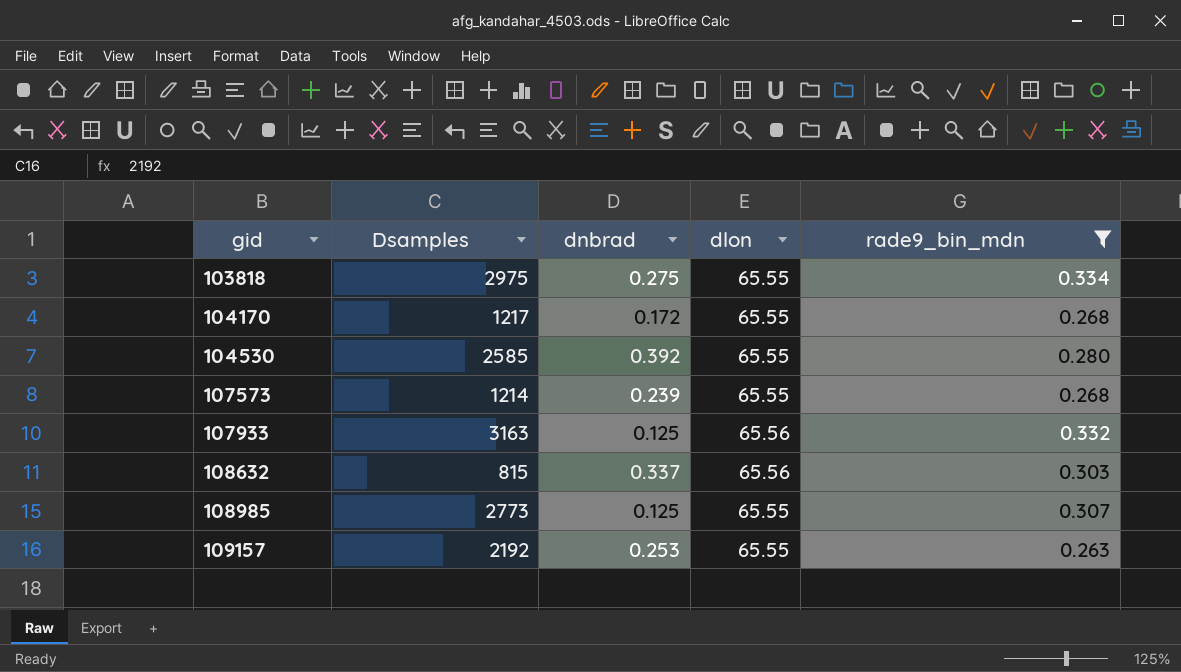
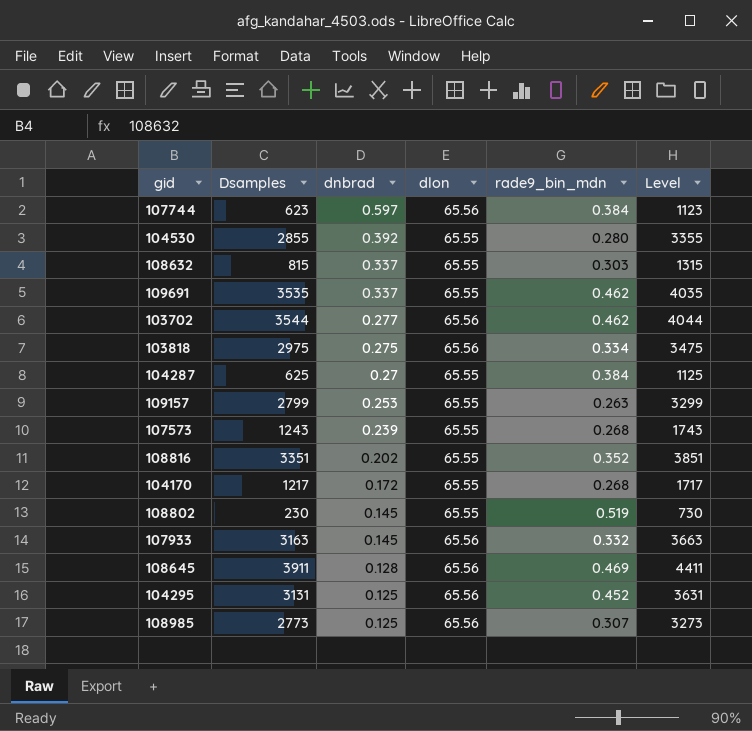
filter: rade9_bin_mdn <= 0.334 -> none
row order: gid ascending -> dnbrad descending
column Level | formula: none -> [Dsamples] + 500
104530 | Dsamples: 2585 -> 2855
108632 | dlon: 65.56 -> 65.55
103818 | dlon: 65.55 -> 65.56
109157 | Dsamples: 2192 -> 2799
107573 | Dsamples: 1214 -> 1243
107933 | dnbrad: 0.125 -> 0.145
108985 | dlon: 65.55 -> 65.56

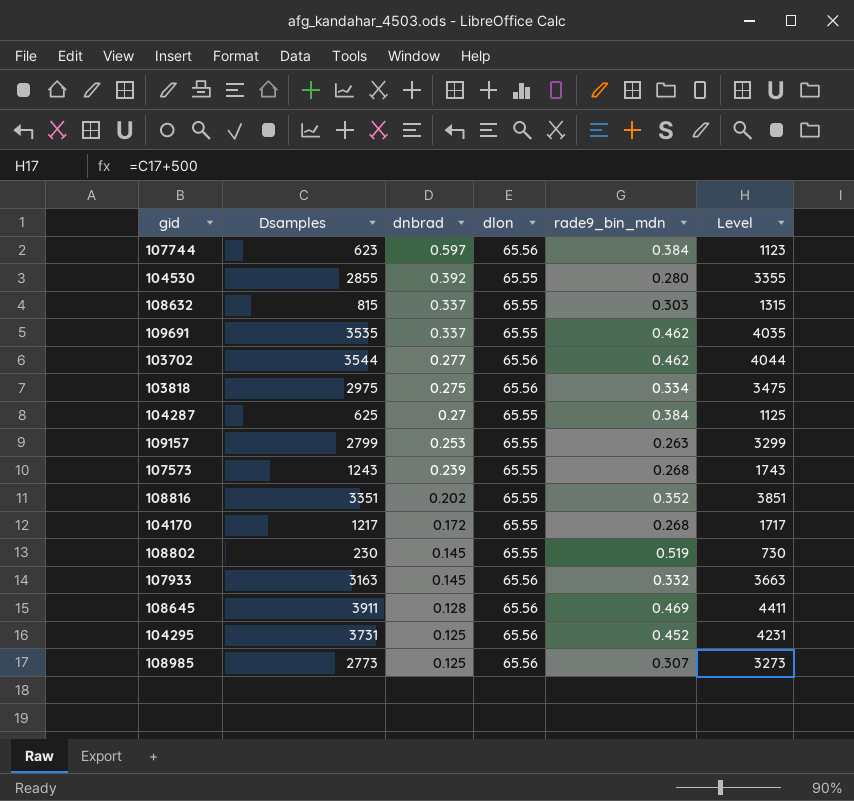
104295 | Dsamples: 3131 -> 3731
104295 | Level: 3631 -> 4231

